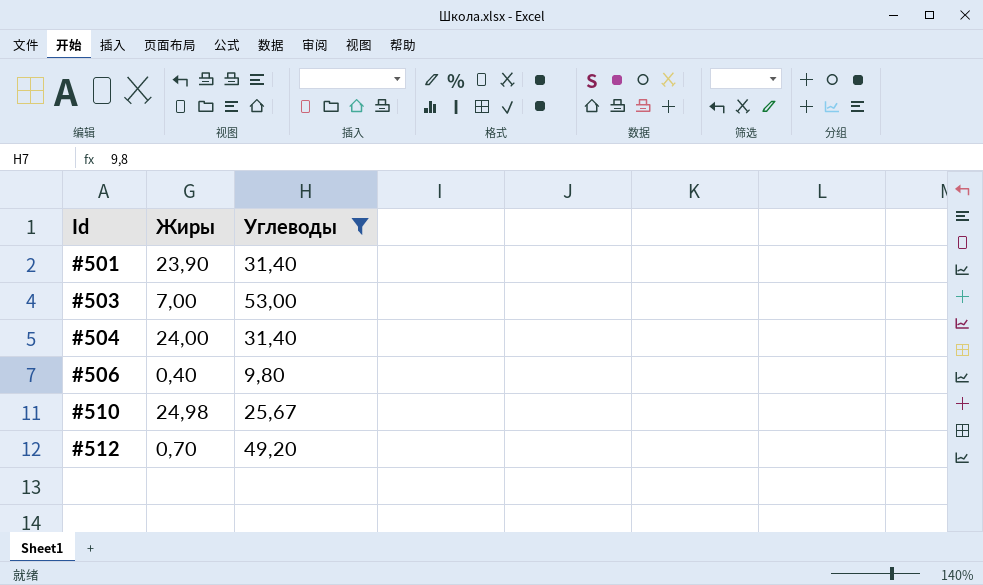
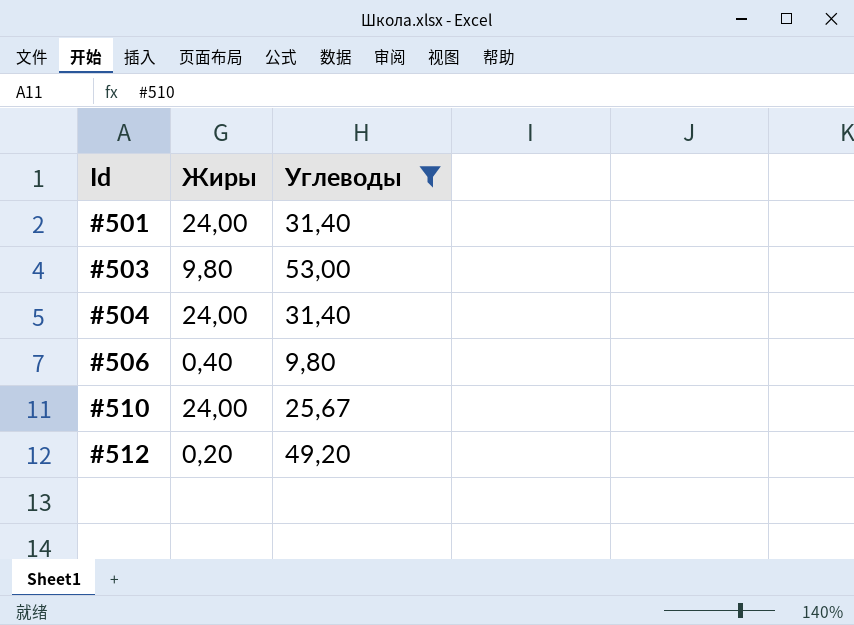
#501 | Жиры: 23,90 -> 24,00
#503 | Жиры: 7,00 -> 9,80
#510 | Жиры: 24,98 -> 24,00
#512 | Жиры: 0,70 -> 0,20

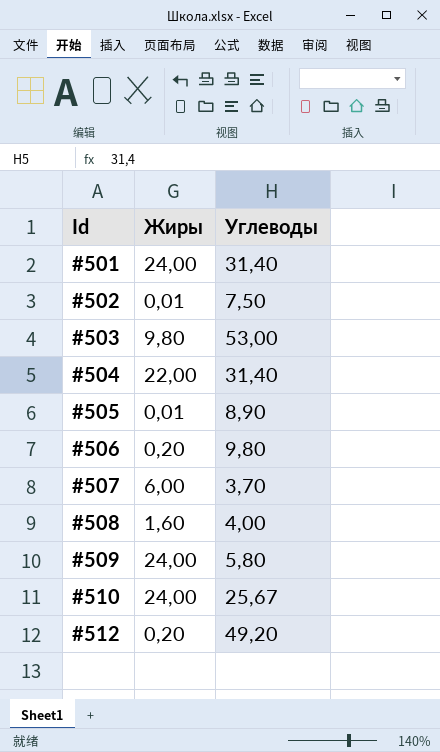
filter: Углеводы >= 9,80 -> none
#504 | Жиры: 24,00 -> 22,00
#506 | Жиры: 0,40 -> 0,20

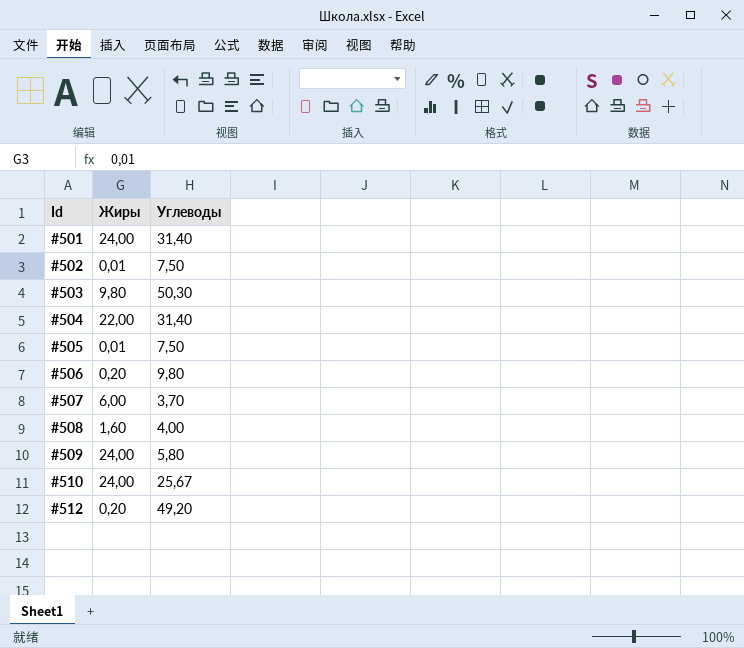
#503 | Углеводы: 53,00 -> 50,30
#505 | Углеводы: 8,90 -> 7,50

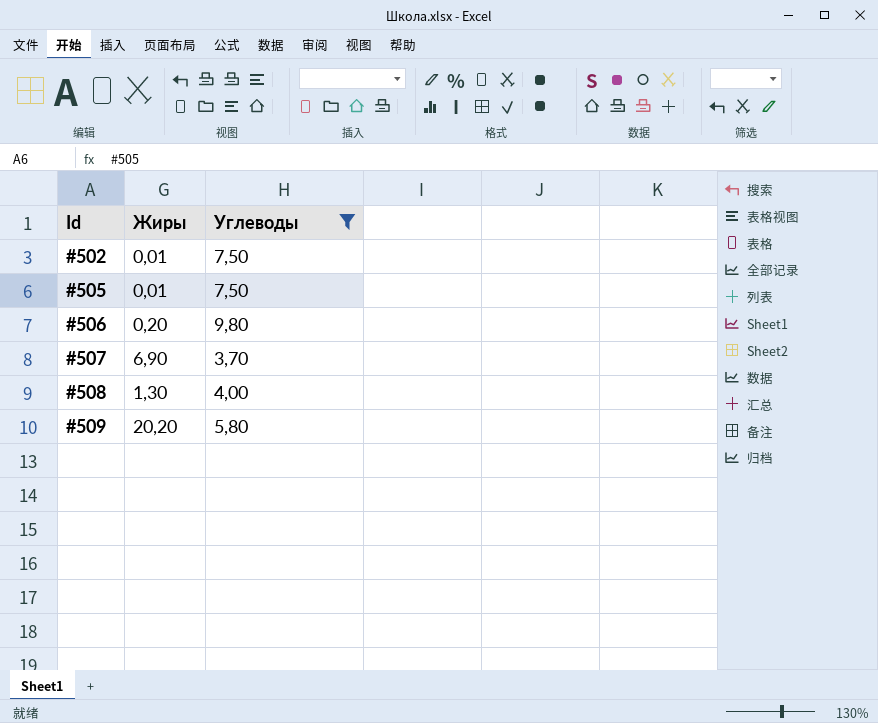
filter: none -> Углеводы <= 9,80
#507 | Жиры: 6,00 -> 6,90
#508 | Жиры: 1,60 -> 1,30
#509 | Жиры: 24,00 -> 20,20

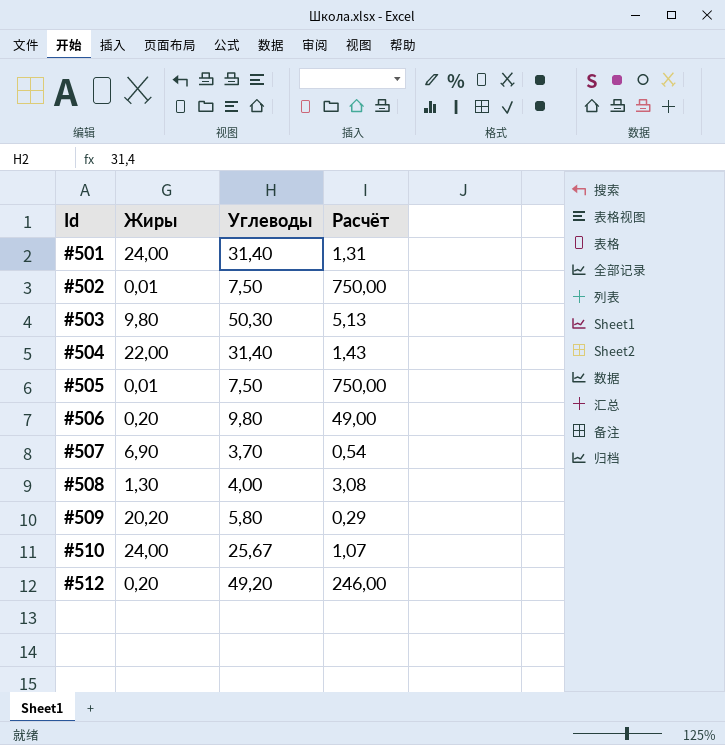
filter: Углеводы <= 9,80 -> none
column Расчёт | formula: none -> [Углеводы] / [Жиры]

